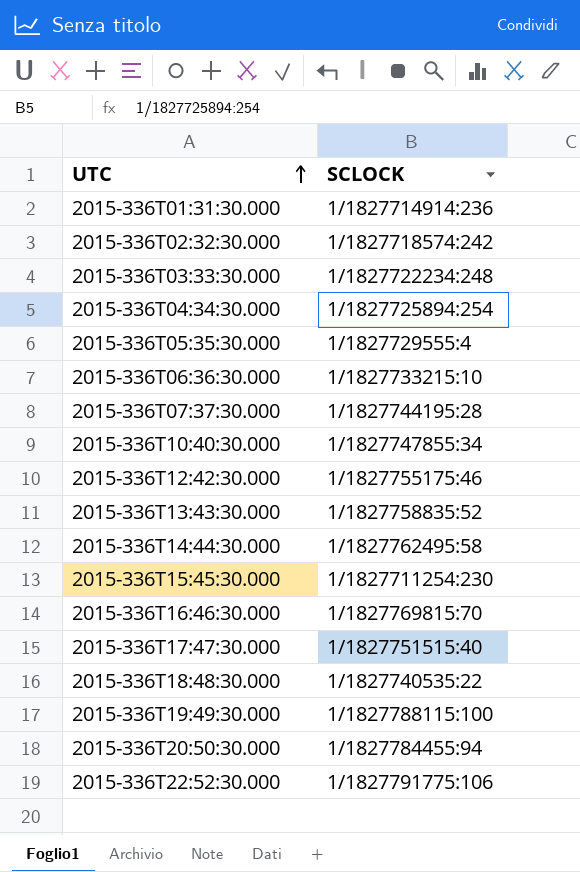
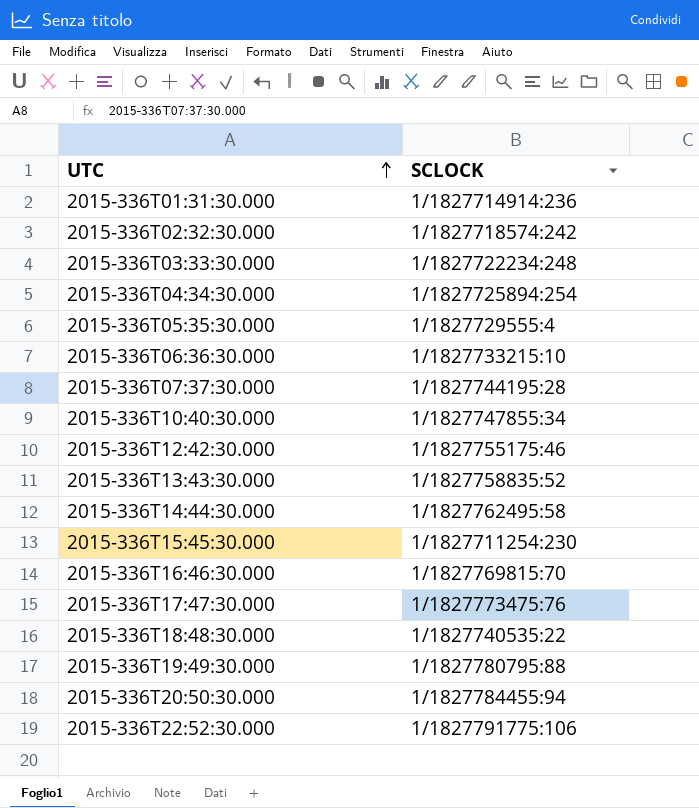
2015-336T17:47:30.000 | SCLOCK: 1/1827751515:40 -> 1/1827773475:76
2015-336T19:49:30.000 | SCLOCK: 1/1827788115:100 -> 1/1827780795:88

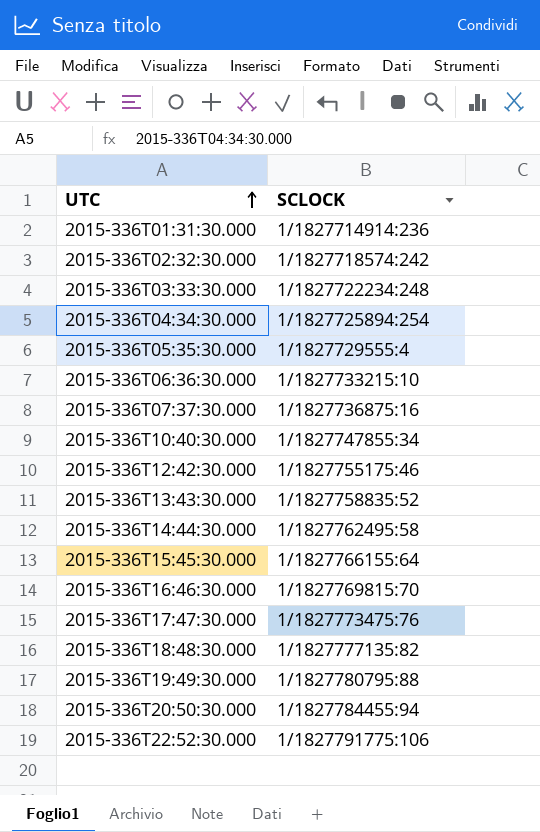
2015-336T07:37:30.000 | SCLOCK: 1/1827744195:28 -> 1/1827736875:16
2015-336T15:45:30.000 | SCLOCK: 1/1827711254:230 -> 1/1827766155:64
2015-336T18:48:30.000 | SCLOCK: 1/1827740535:22 -> 1/1827777135:82

